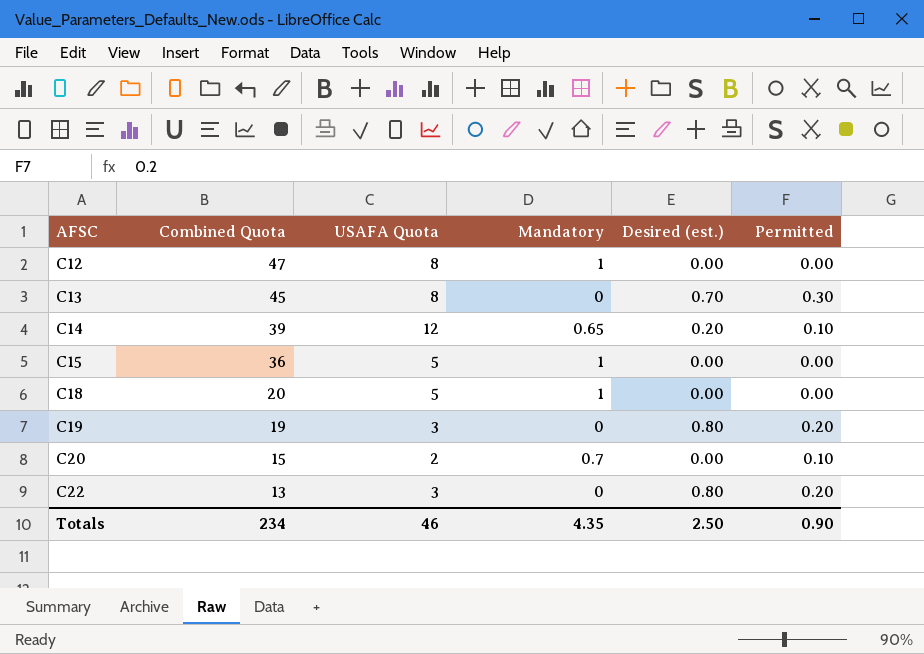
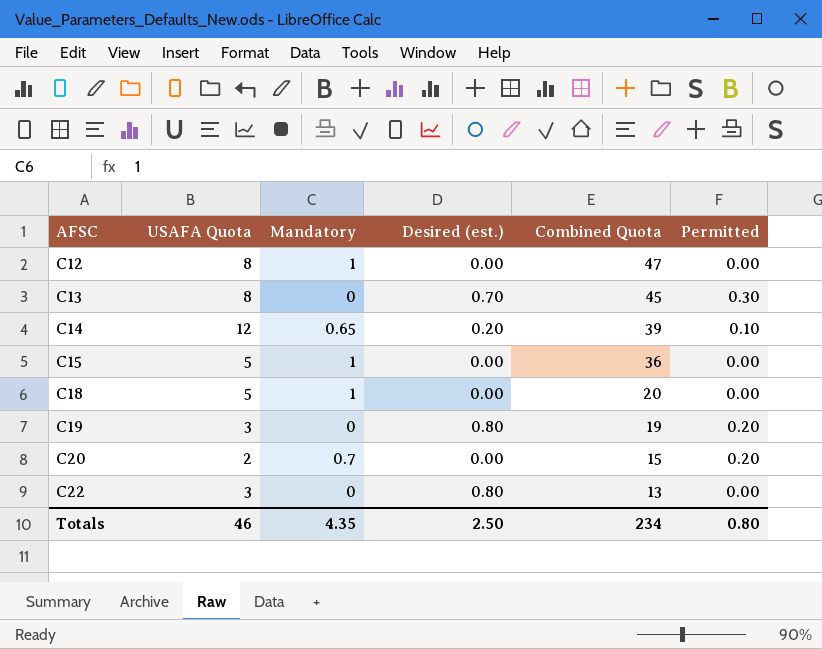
column Combined Quota | position: 2 -> 5
C20 | Permitted: 0.10 -> 0.20
C22 | Permitted: 0.20 -> 0.00
Totals | Permitted: 0.90 -> 0.80

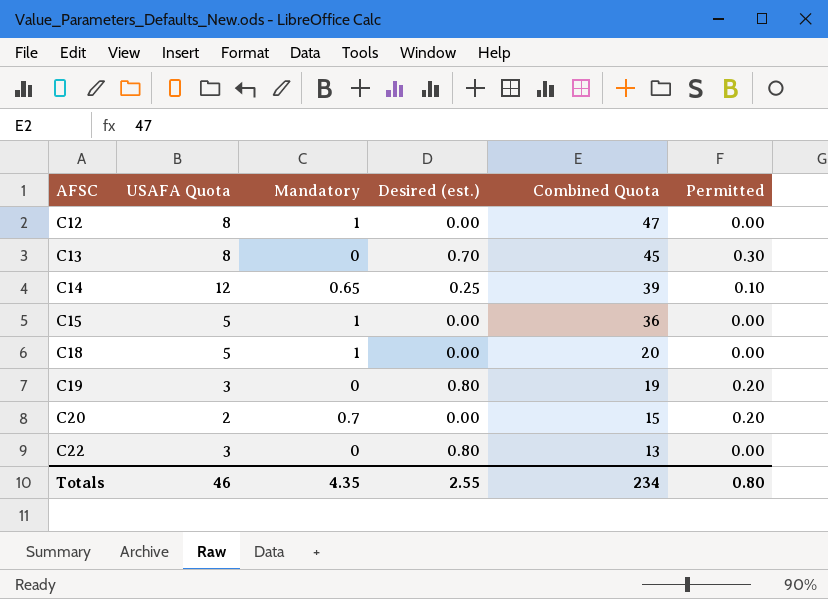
C14 | Desired (est.): 0.20 -> 0.25
Totals | Desired (est.): 2.50 -> 2.55

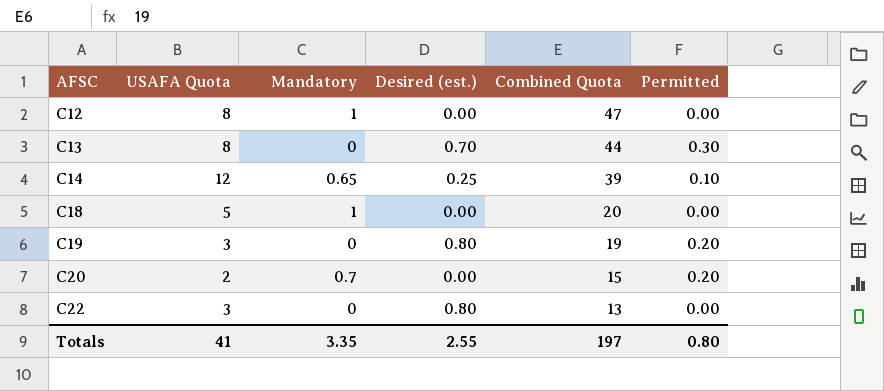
row C15: 5 | 1 | 0.00 | 36 | 0.00 -> none
C13 | Combined Quota: 45 -> 44
Totals | USAFA Quota: 46 -> 41
Totals | Mandatory: 4.35 -> 3.35
Totals | Combined Quota: 234 -> 197

